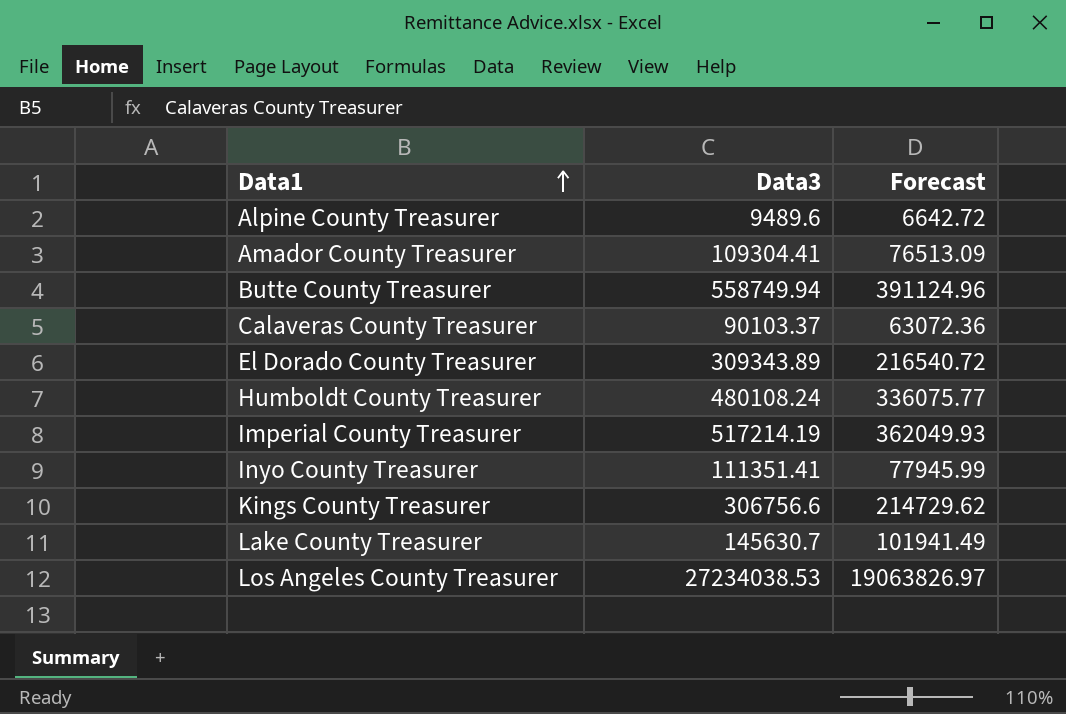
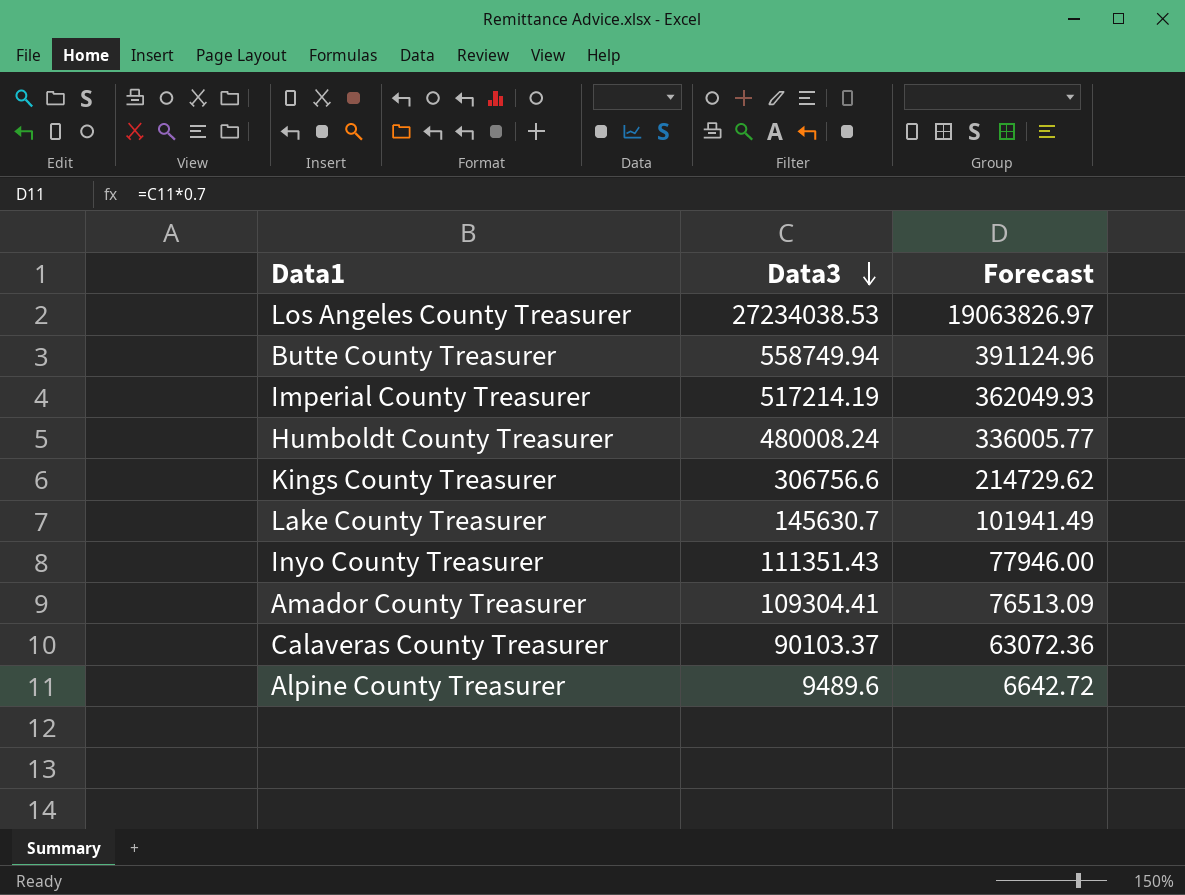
row order: Data1 ascending -> Data3 descending
row El Dorado County Treasurer: 309343.89 | 216540.72 -> none
Humboldt County Treasurer | Data3: 480108.24 -> 480008.24
Humboldt County Treasurer | Forecast: 336075.77 -> 336005.77
Inyo County Treasurer | Data3: 111351.41 -> 111351.43
Inyo County Treasurer | Forecast: 77945.99 -> 77946.00

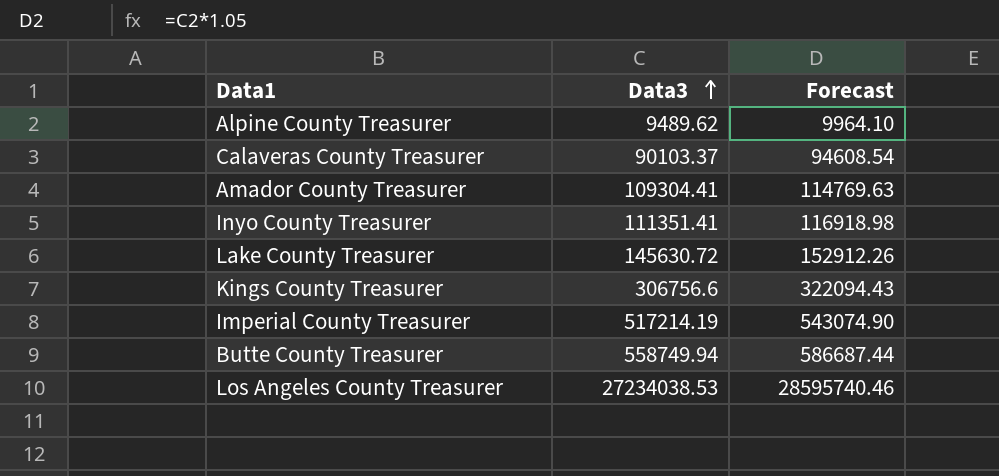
row order: Data3 descending -> Data3 ascending
column Forecast | formula: [Data3] * 0.7 -> [Data3] * 1.05
row Humboldt County Treasurer: 480008.24 | 336005.77 -> none
Alpine County Treasurer | Data3: 9489.6 -> 9489.62
Inyo County Treasurer | Data3: 111351.43 -> 111351.41
Lake County Treasurer | Data3: 145630.7 -> 145630.72

